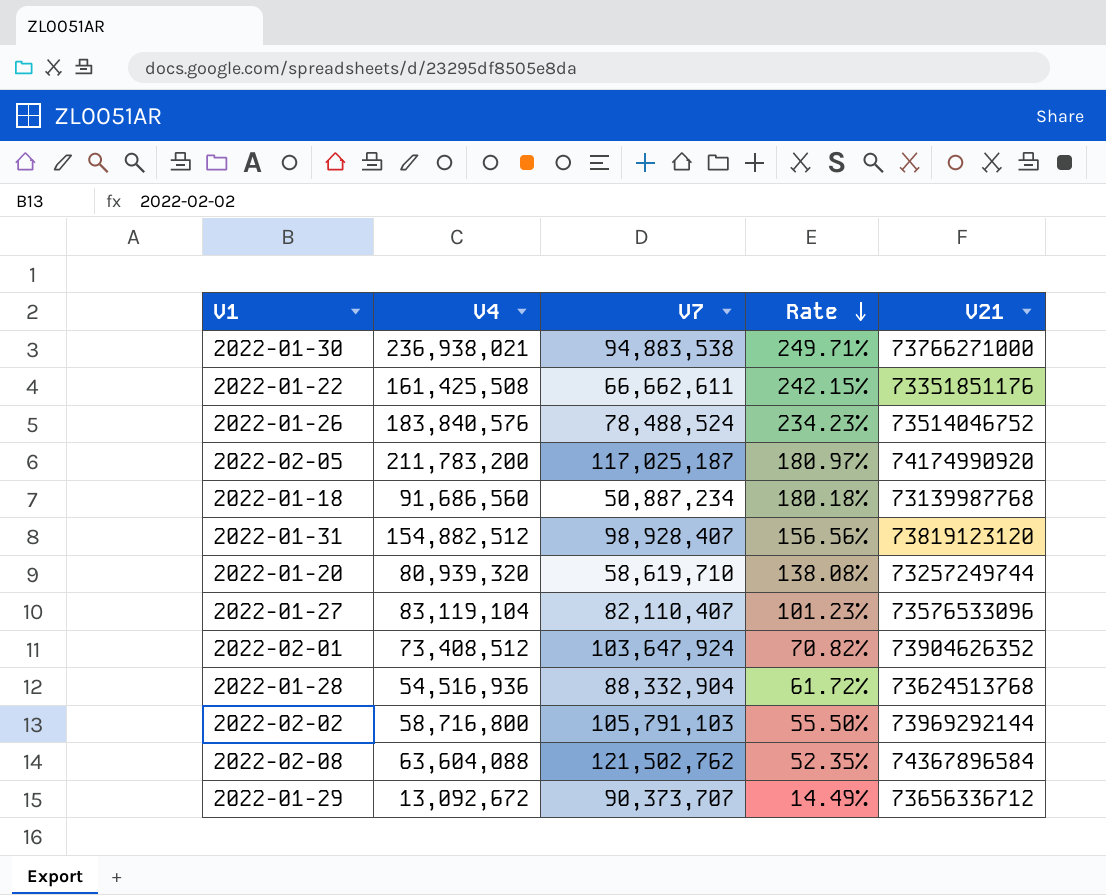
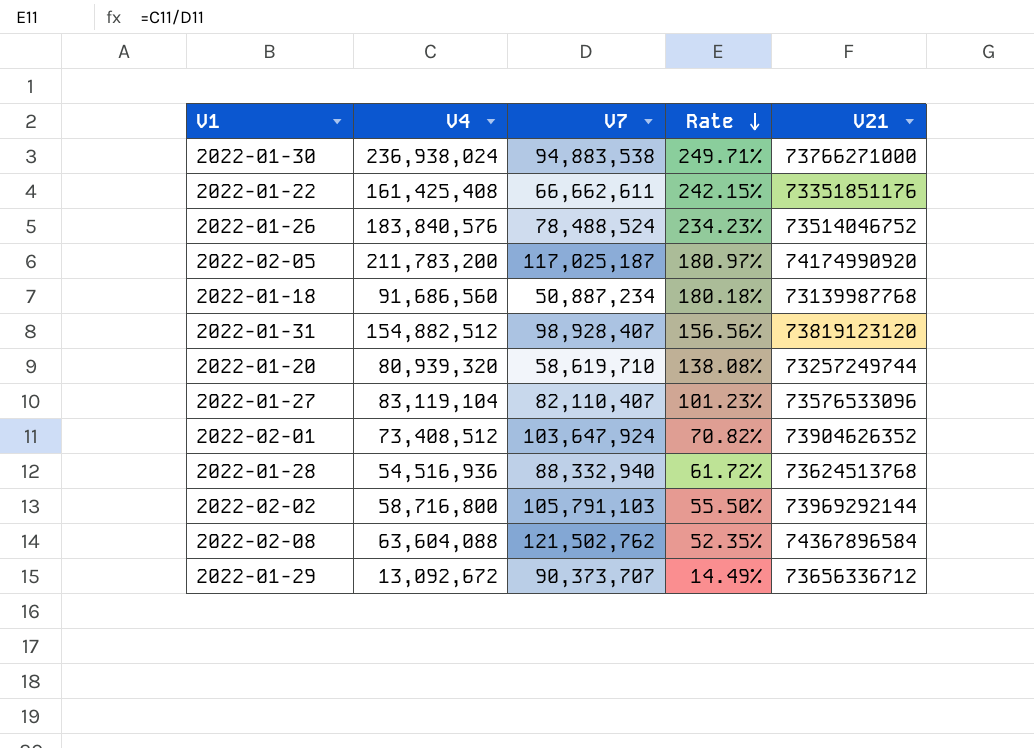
2022-01-30 | V4: 236,938,021 -> 236,938,024
2022-01-22 | V4: 161,425,508 -> 161,425,408
2022-01-28 | V7: 88,332,904 -> 88,332,940

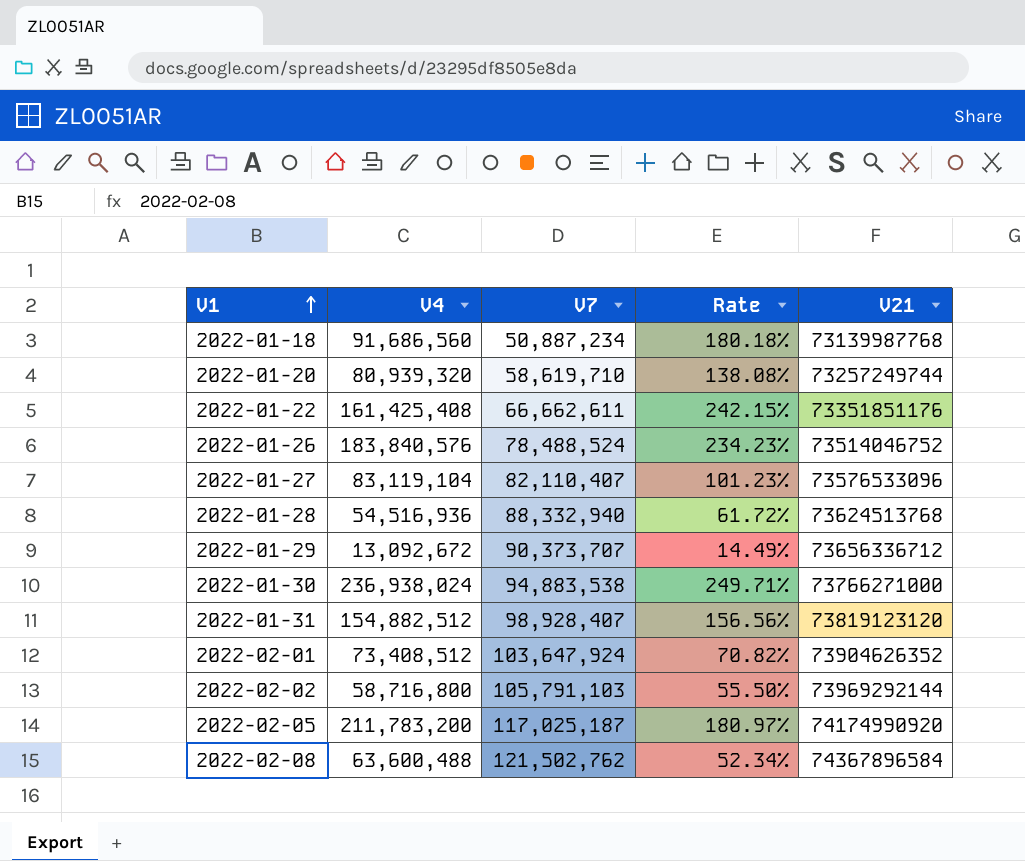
row order: Rate descending -> V1 ascending
2022-02-08 | V4: 63,604,088 -> 63,600,488
2022-02-08 | Rate: 52.35% -> 52.34%

